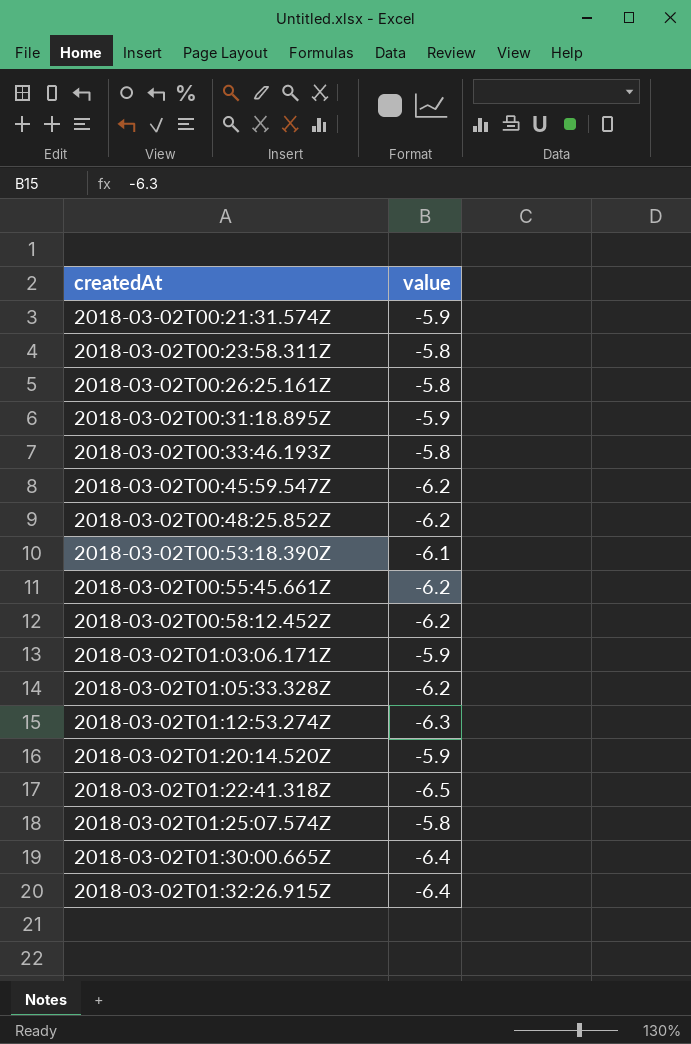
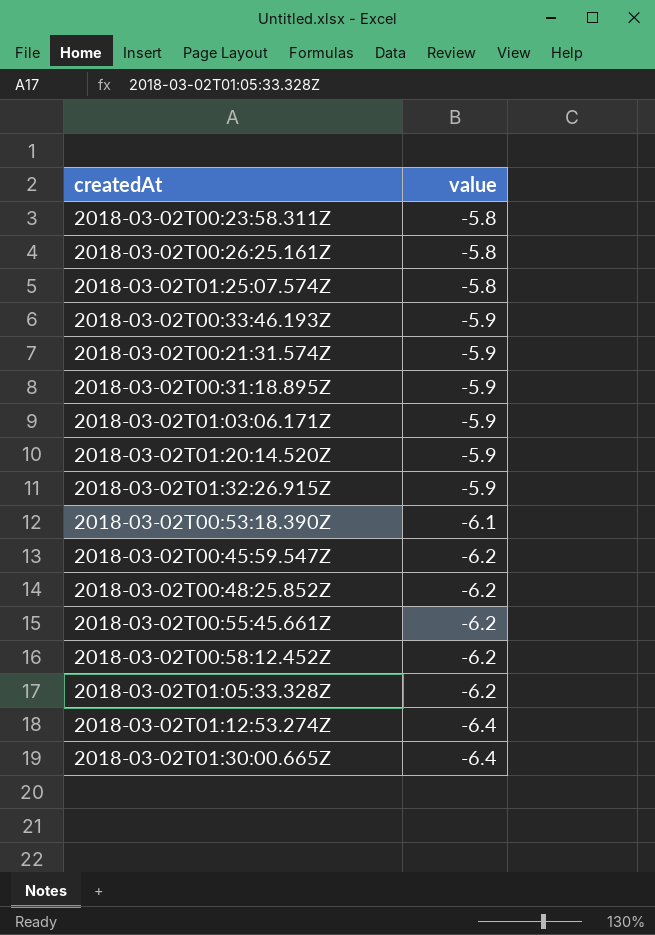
row order: createdAt ascending -> value descending
row 2018-03-02T01:22:41.318Z: -6.5 -> none
2018-03-02T00:33:46.193Z | value: -5.8 -> -5.9
2018-03-02T01:32:26.915Z | value: -6.4 -> -5.9
2018-03-02T01:12:53.274Z | value: -6.3 -> -6.4

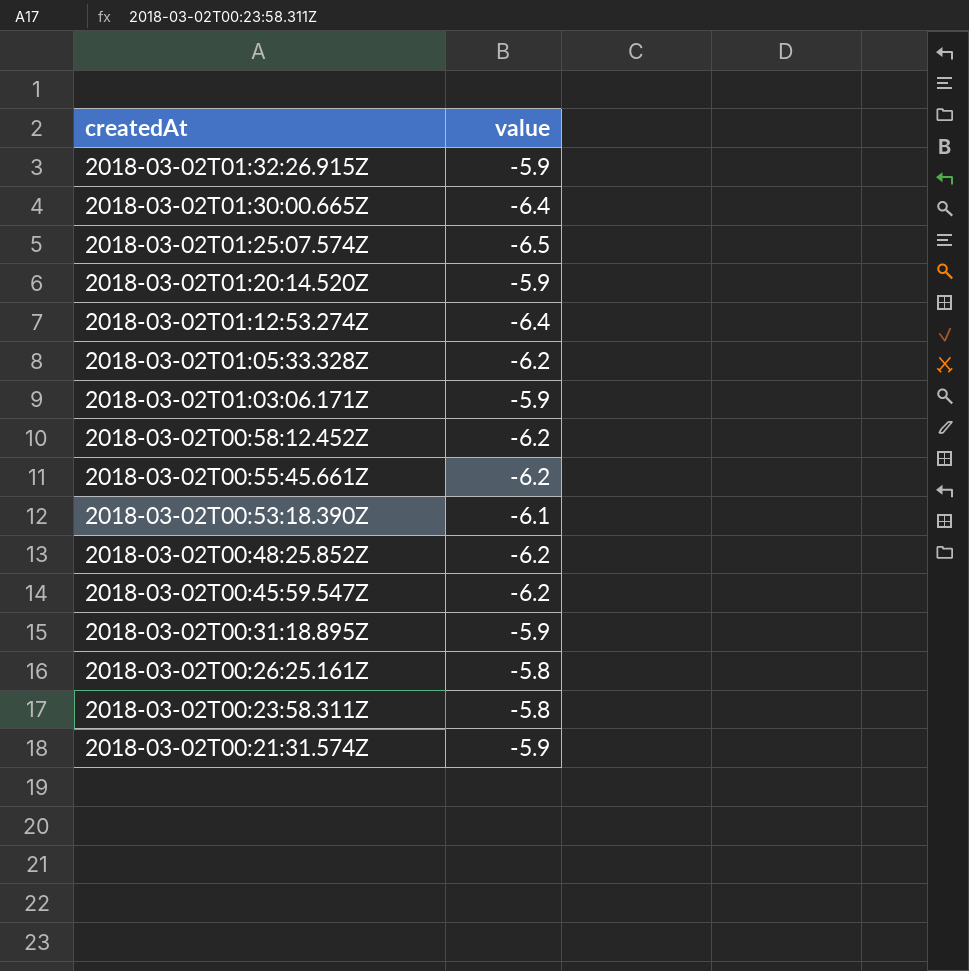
row order: value descending -> createdAt descending
row 2018-03-02T00:33:46.193Z: -5.9 -> none
2018-03-02T01:25:07.574Z | value: -5.8 -> -6.5

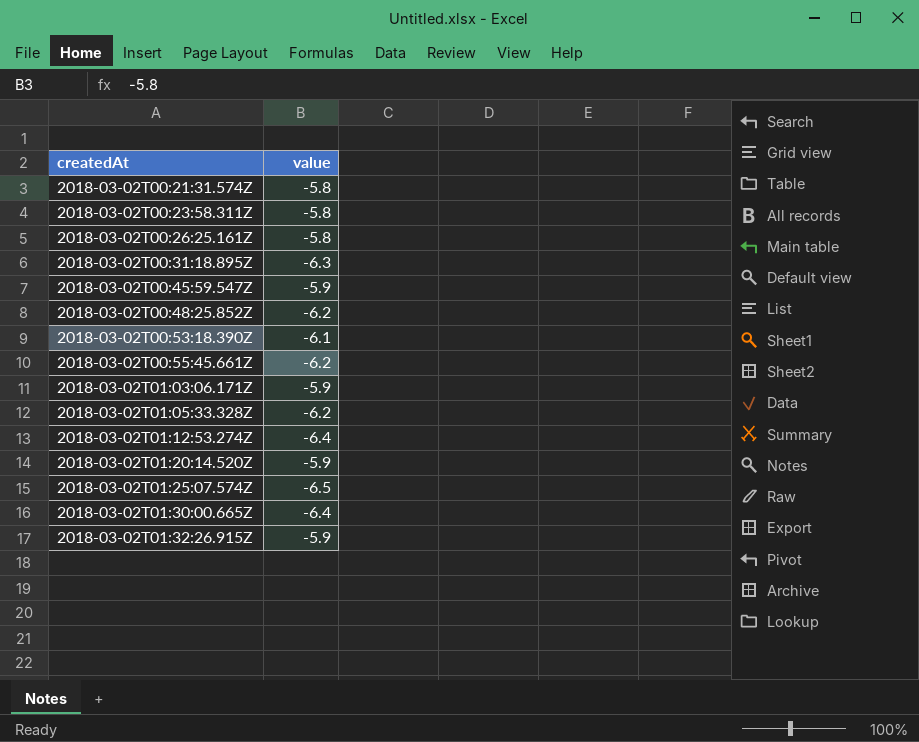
row order: createdAt descending -> createdAt ascending
row 2018-03-02T00:58:12.452Z: -6.2 -> none
2018-03-02T00:21:31.574Z | value: -5.9 -> -5.8
2018-03-02T00:31:18.895Z | value: -5.9 -> -6.3
2018-03-02T00:45:59.547Z | value: -6.2 -> -5.9

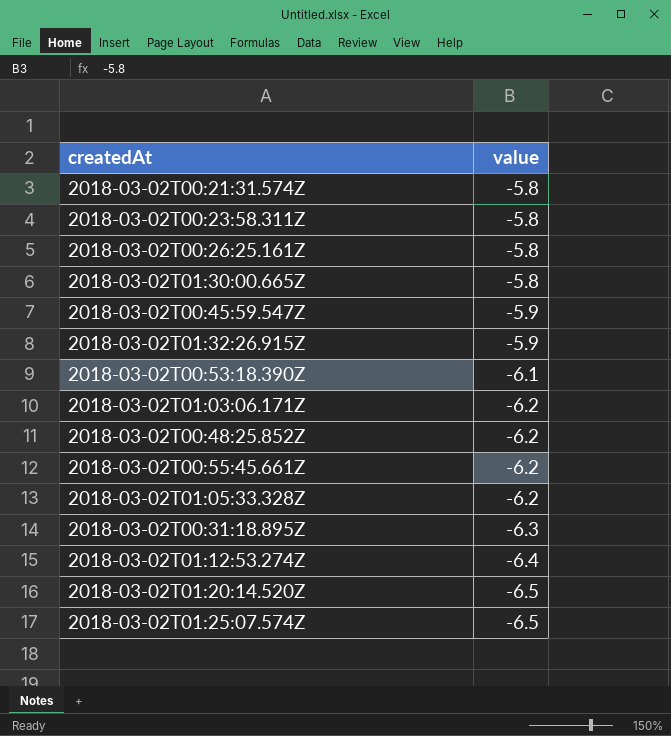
row order: createdAt ascending -> value descending
2018-03-02T01:30:00.665Z | value: -6.4 -> -5.8
2018-03-02T01:03:06.171Z | value: -5.9 -> -6.2
2018-03-02T01:20:14.520Z | value: -5.9 -> -6.5

